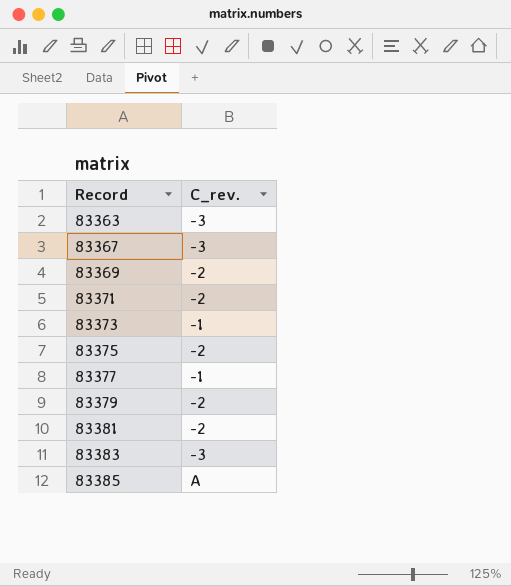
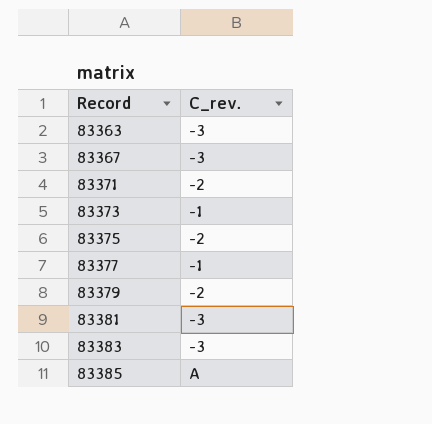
row 83369: -2 -> none
83381 | C_rev.: -2 -> -3

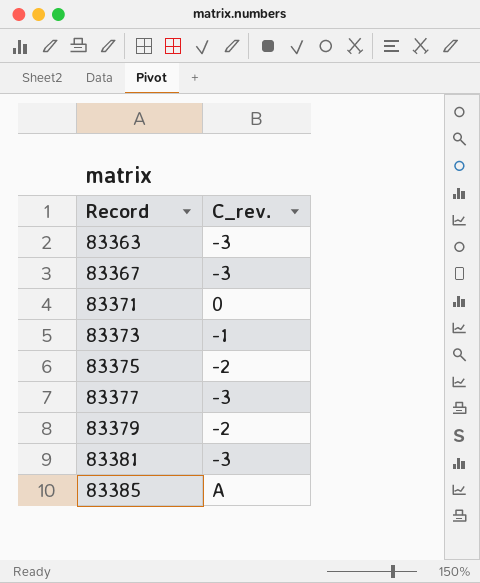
row 83383: -3 -> none
83371 | C_rev.: -2 -> 0
83377 | C_rev.: -1 -> -3

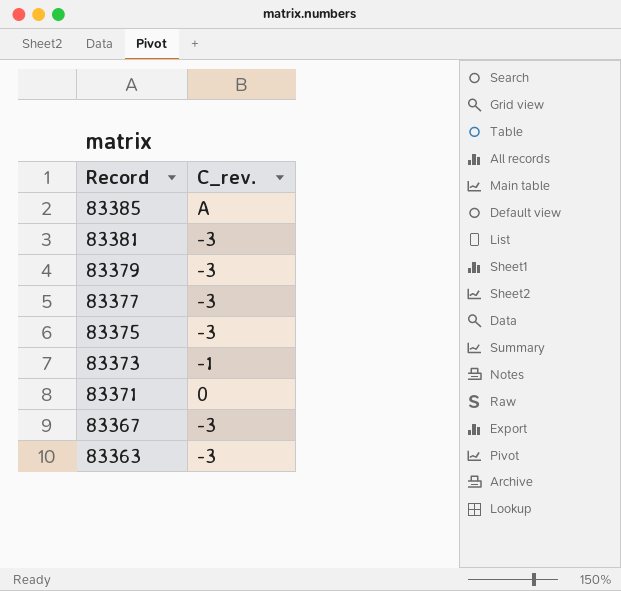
row order: Record ascending -> Record descending
83379 | C_rev.: -2 -> -3
83375 | C_rev.: -2 -> -3

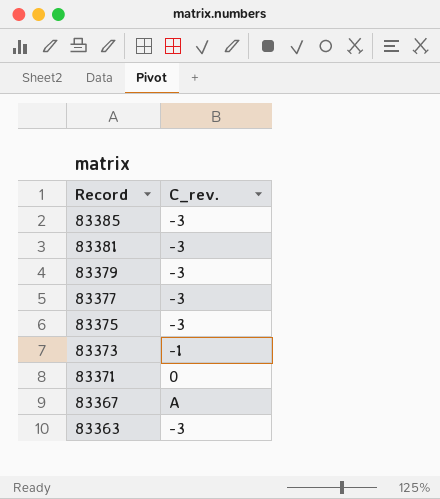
83385 | C_rev.: A -> -3
83367 | C_rev.: -3 -> A

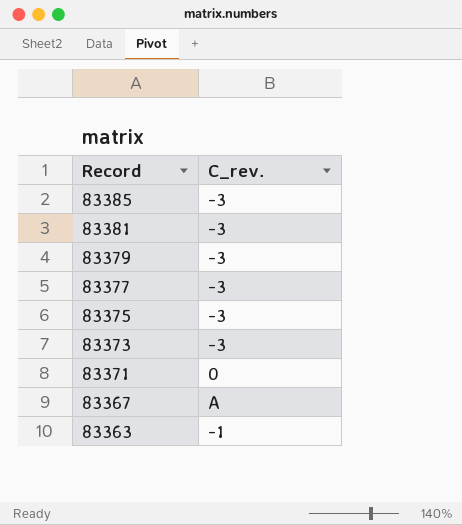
83373 | C_rev.: -1 -> -3
83363 | C_rev.: -3 -> -1

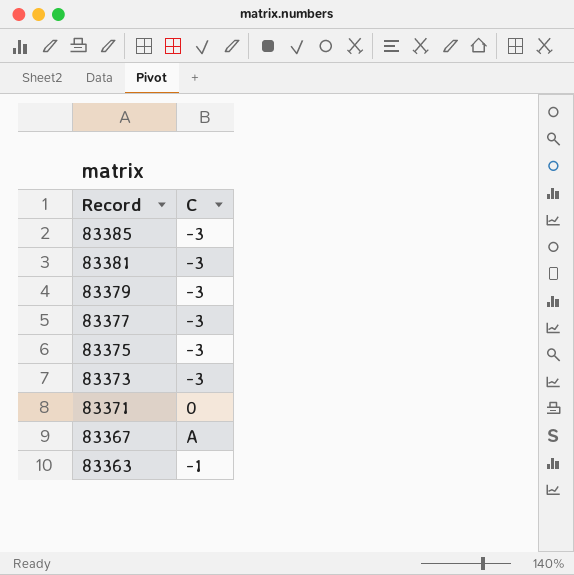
column name: C_rev. -> C

